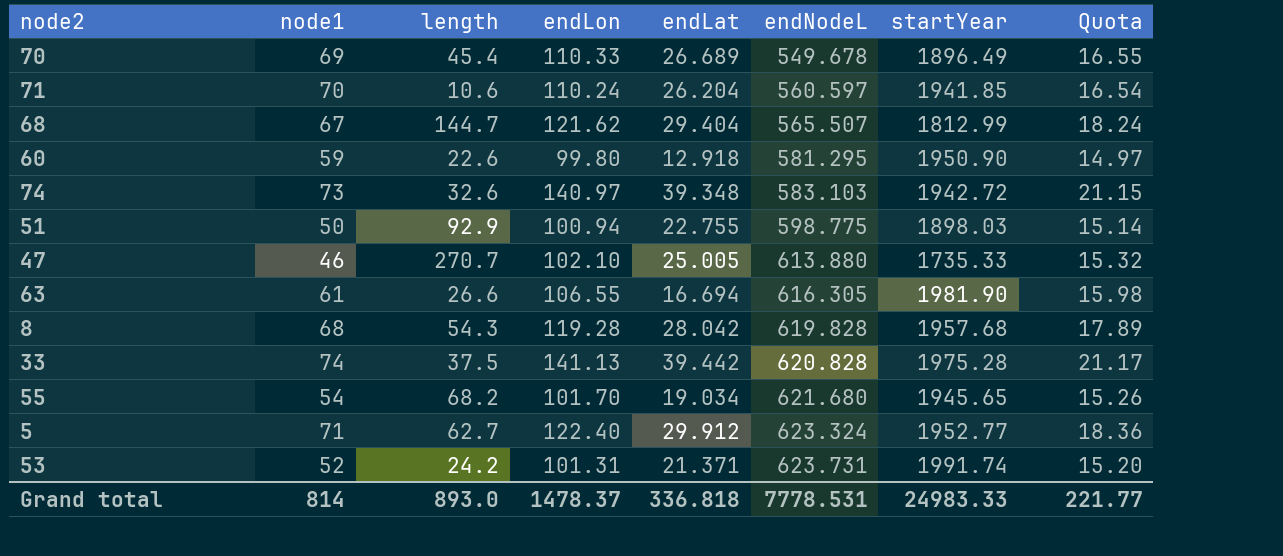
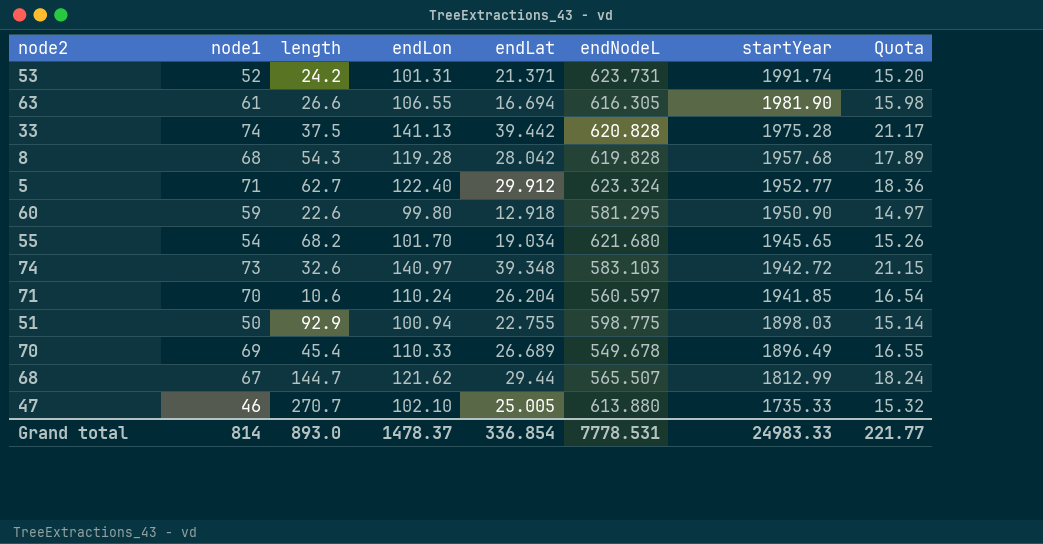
row order: endNodeL ascending -> startYear descending
68 | endLat: 29.404 -> 29.44
Grand total | endLat: 336.818 -> 336.854

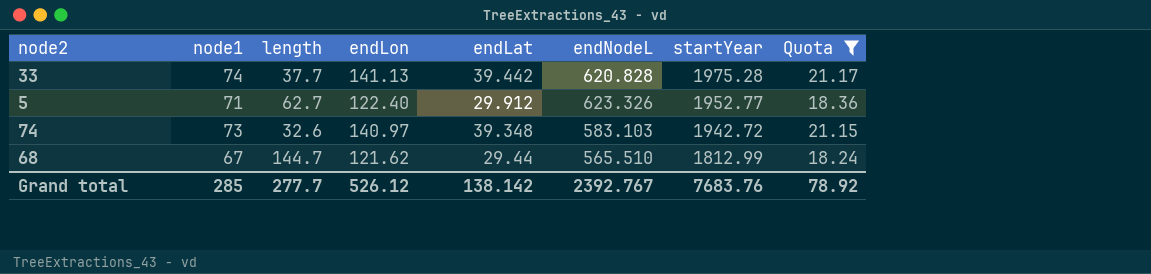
filter: none -> Quota >= 18.24
33 | length: 37.5 -> 37.7
5 | endNodeL: 623.324 -> 623.326
68 | endNodeL: 565.507 -> 565.510
Grand total | node1: 814 -> 285
Grand total | length: 893.0 -> 277.7
Grand total | endLon: 1478.37 -> 526.12
Grand total | endLat: 336.854 -> 138.142
Grand total | endNodeL: 7778.531 -> 2392.767
Grand total | startYear: 24983.33 -> 7683.76
Grand total | Quota: 221.77 -> 78.92

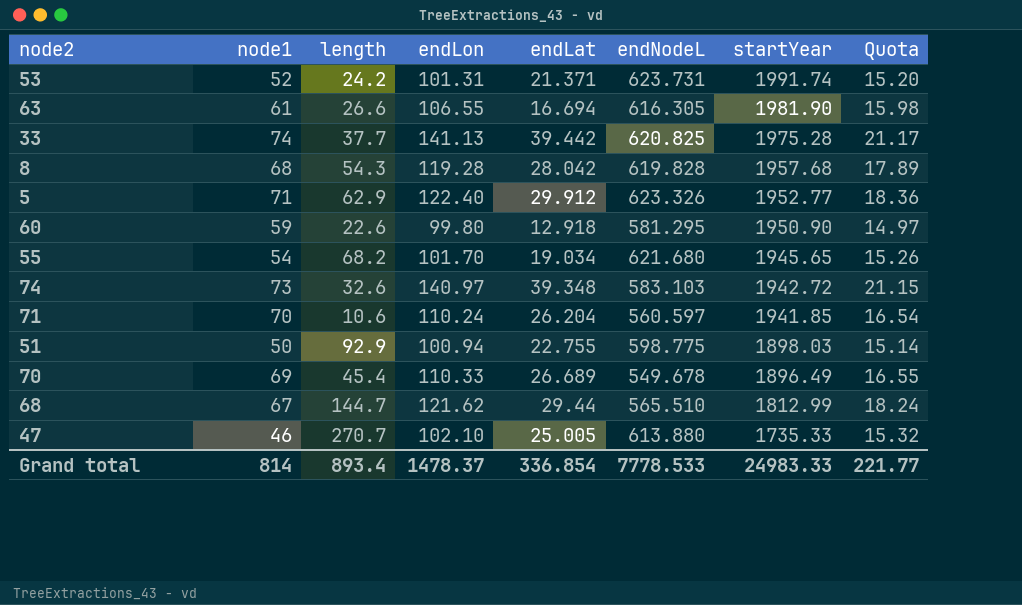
filter: Quota >= 18.24 -> none
33 | endNodeL: 620.828 -> 620.825
5 | length: 62.7 -> 62.9
Grand total | node1: 285 -> 814
Grand total | length: 277.7 -> 893.4
Grand total | endLon: 526.12 -> 1478.37
Grand total | endLat: 138.142 -> 336.854
Grand total | endNodeL: 2392.767 -> 7778.533
Grand total | startYear: 7683.76 -> 24983.33
Grand total | Quota: 78.92 -> 221.77

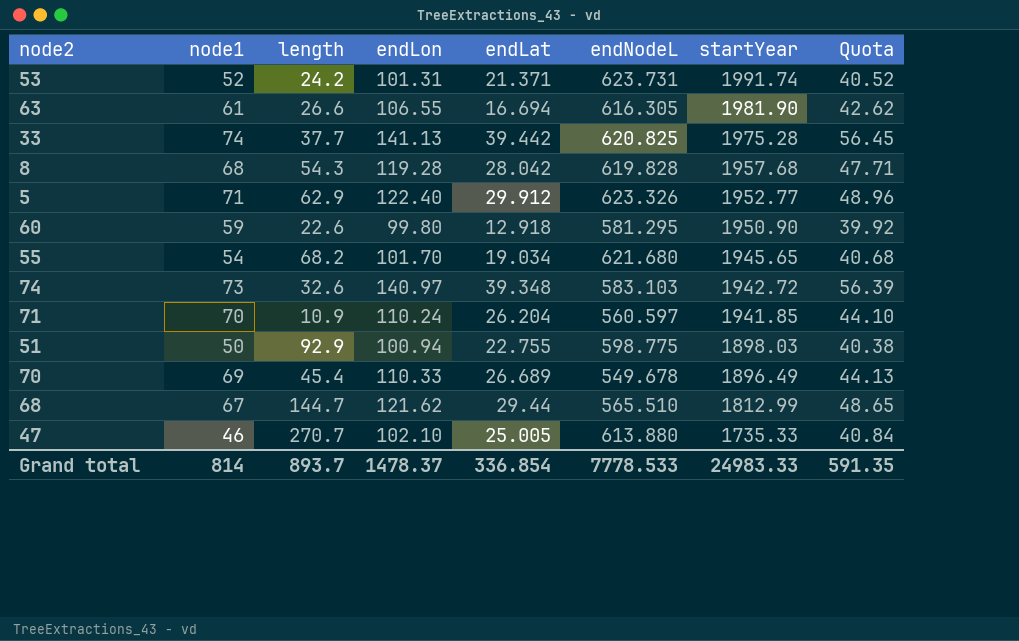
column Quota | formula: [endLon] * 0.15 -> [endLon] * 0.4
71 | length: 10.6 -> 10.9
Grand total | length: 893.4 -> 893.7
Grand total | Quota: 221.77 -> 591.35

